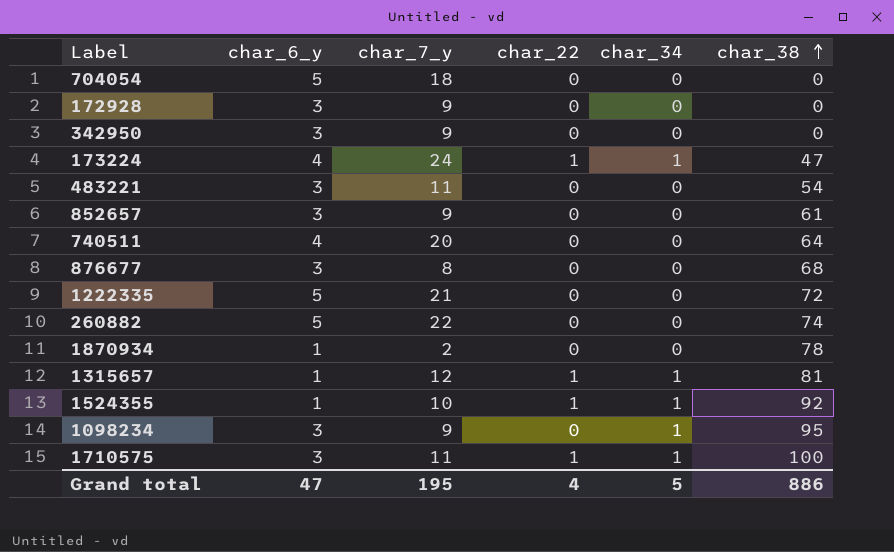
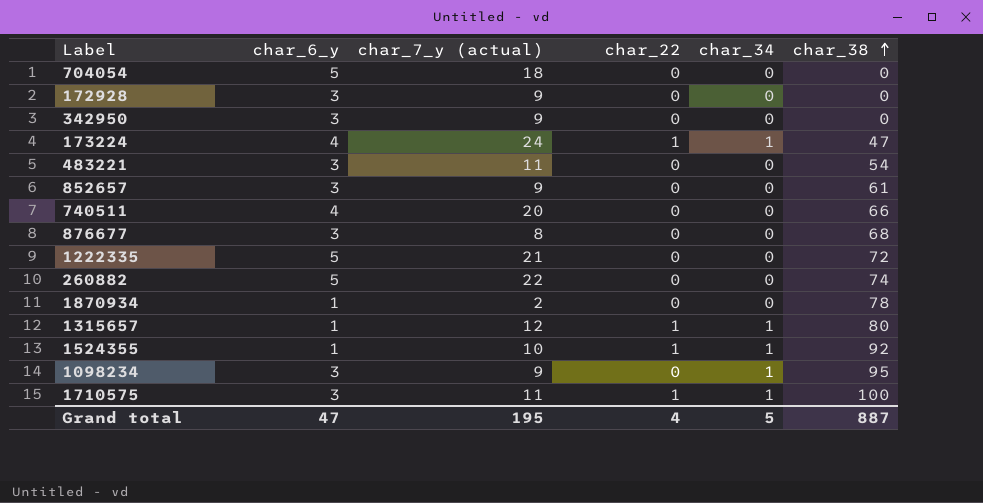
column name: char_7_y -> char_7_y (actual)
740511 | char_38: 64 -> 66
1315657 | char_38: 81 -> 80
Grand total | char_38: 886 -> 887

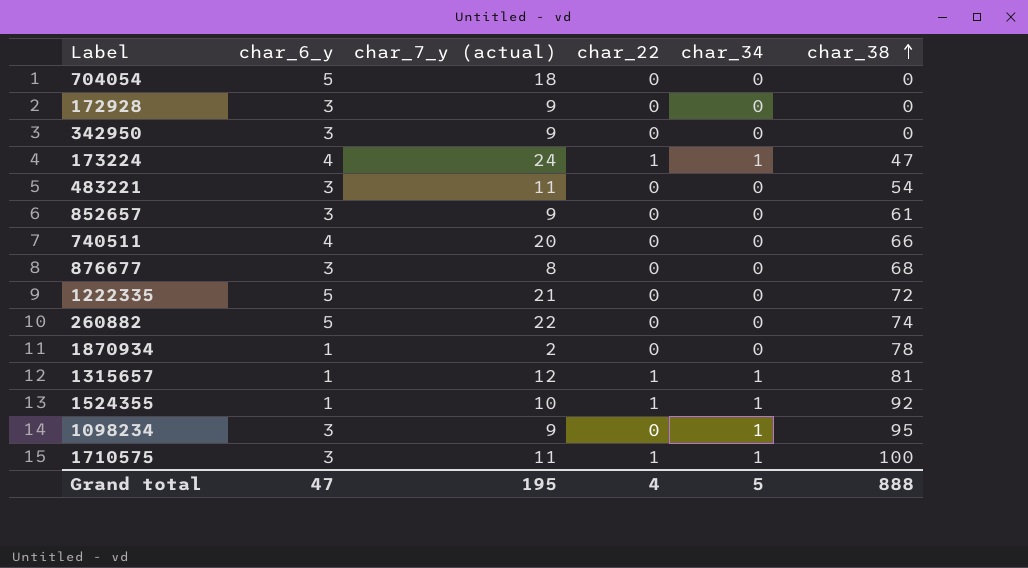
1315657 | char_38: 80 -> 81
Grand total | char_38: 887 -> 888

